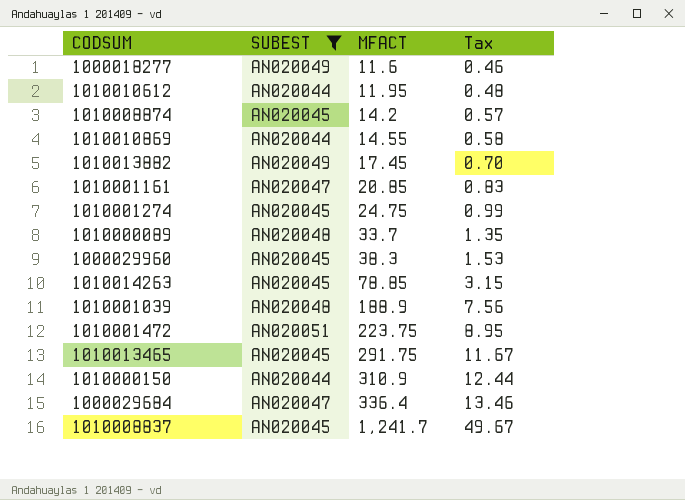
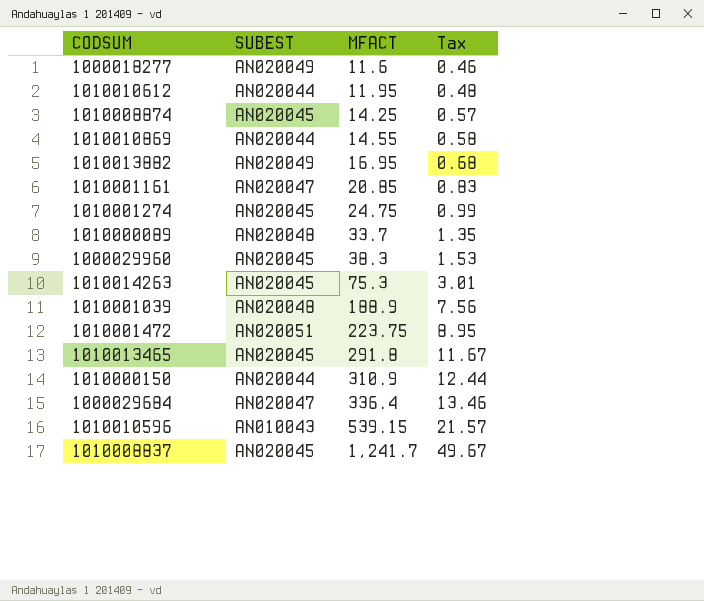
filter: SUBEST != AN010043 -> none
1010008874 | MFACT: 14.2 -> 14.25
1010013882 | MFACT: 17.45 -> 16.95
1010013882 | Tax: 0.70 -> 0.68
1010014263 | MFACT: 78.85 -> 75.3
1010014263 | Tax: 3.15 -> 3.01
1010013465 | MFACT: 291.75 -> 291.8

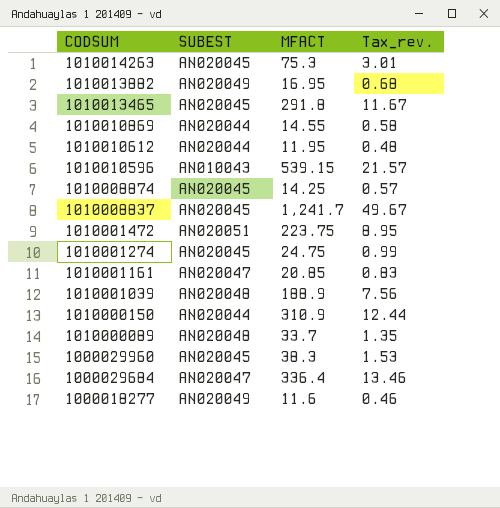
row order: MFACT ascending -> CODSUM descending
column name: Tax -> Tax_rev.

